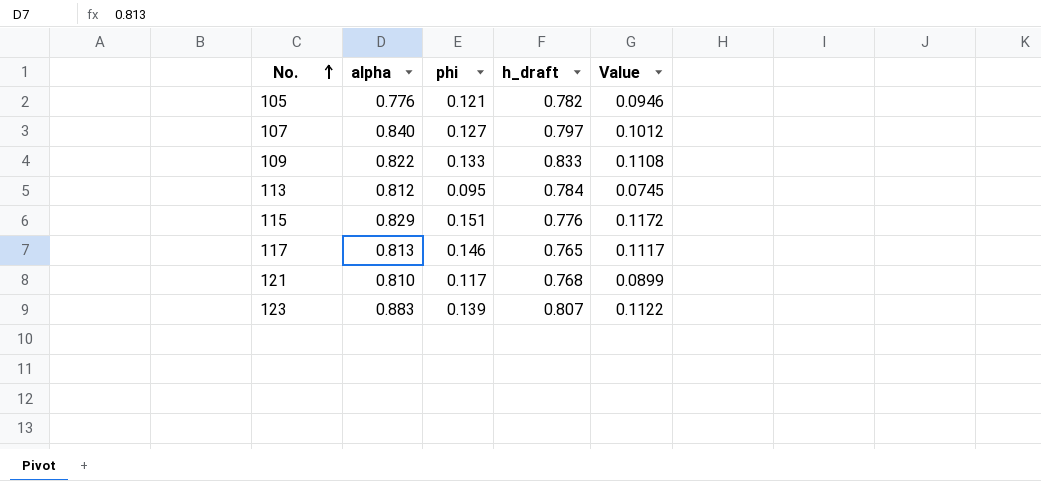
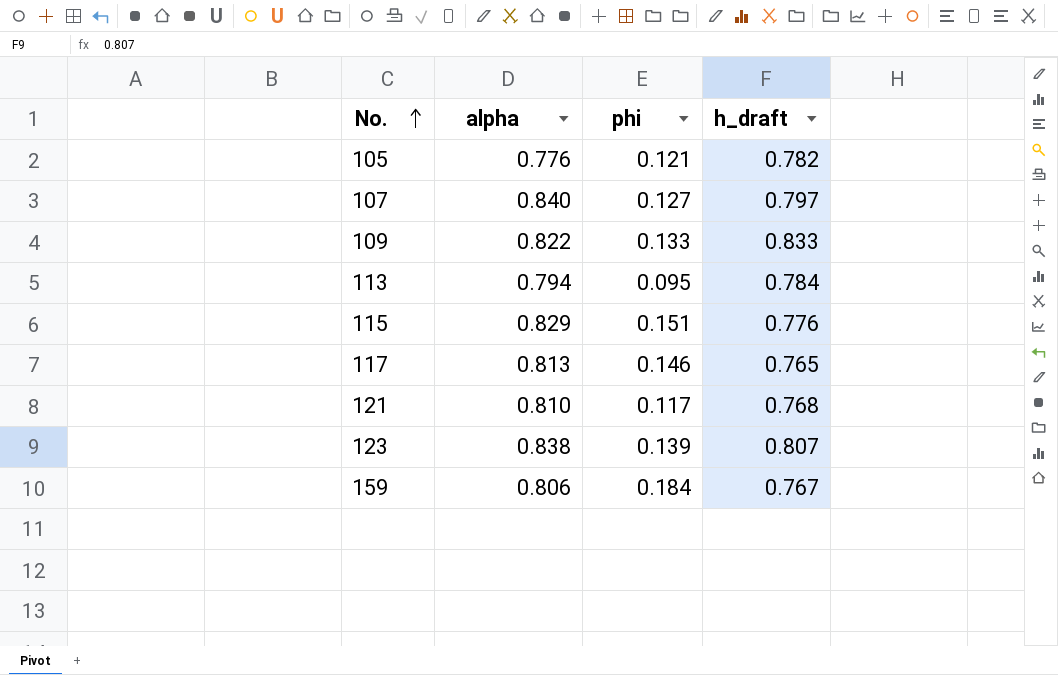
column Value | formula: [phi] * [h_draft] -> none
113 | alpha: 0.812 -> 0.794
123 | alpha: 0.883 -> 0.838
row 159: none -> 0.806 | 0.184 | 0.767

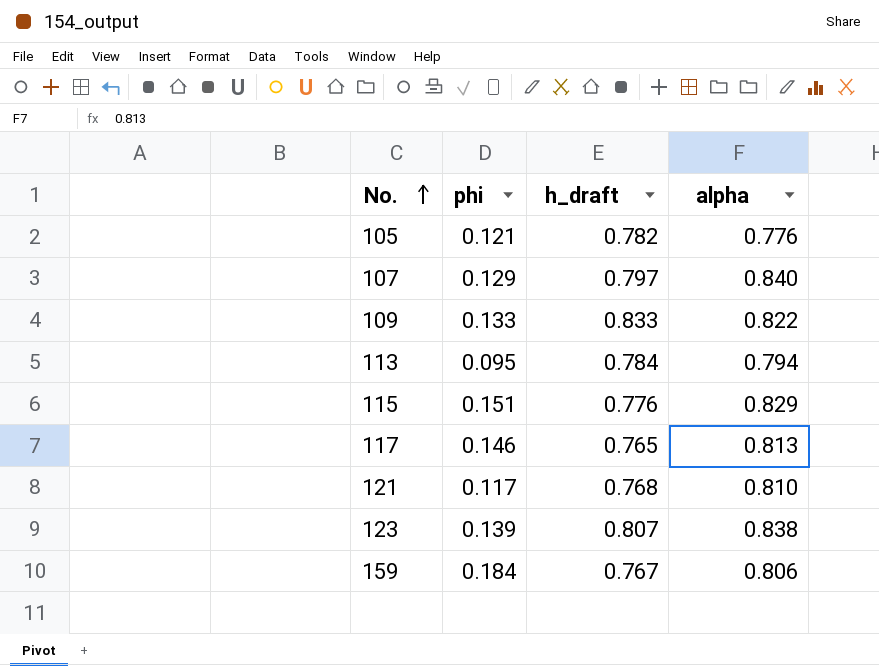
column alpha | position: 2 -> 4
107 | phi: 0.127 -> 0.129

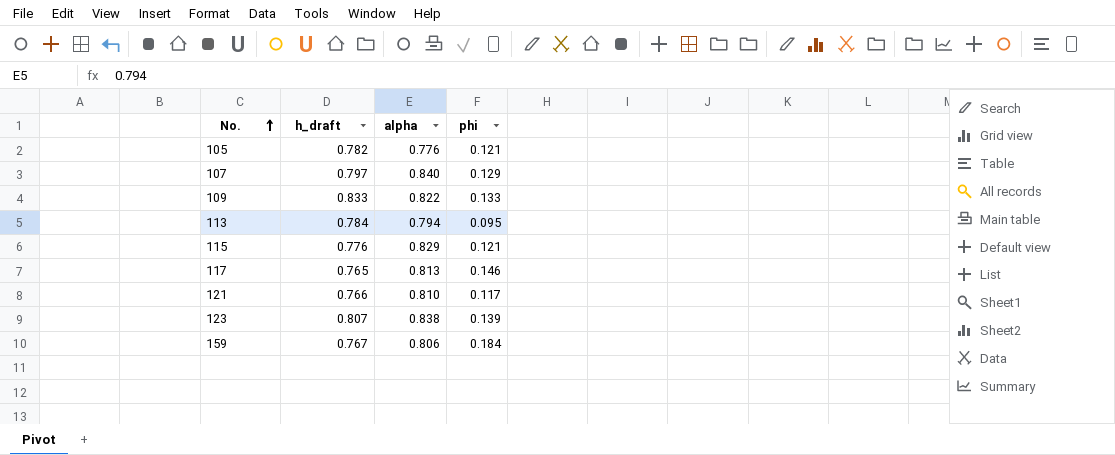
column phi | position: 2 -> 4
115 | phi: 0.151 -> 0.121
121 | h_draft: 0.768 -> 0.766

